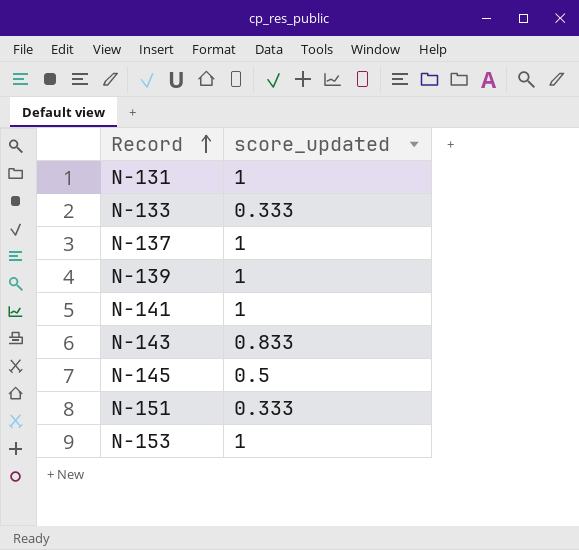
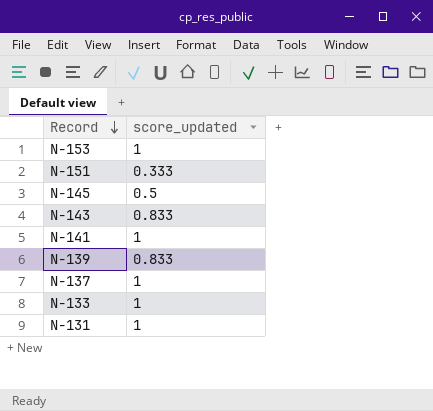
row order: Record ascending -> Record descending
N-139 | score_updated: 1 -> 0.833
N-133 | score_updated: 0.333 -> 1

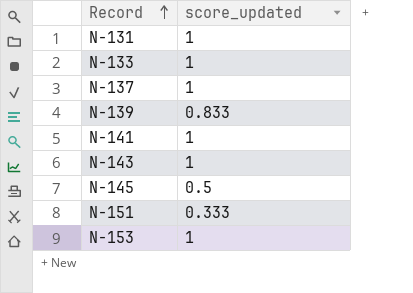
row order: Record descending -> Record ascending
N-143 | score_updated: 0.833 -> 1

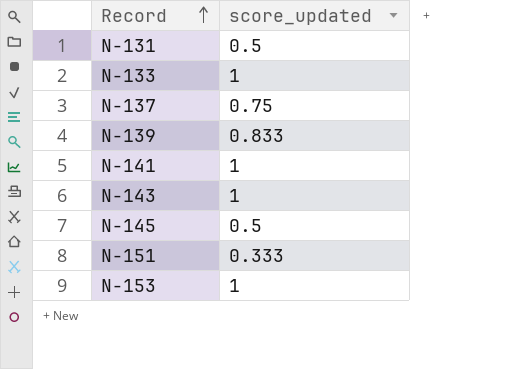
N-131 | score_updated: 1 -> 0.5
N-137 | score_updated: 1 -> 0.75

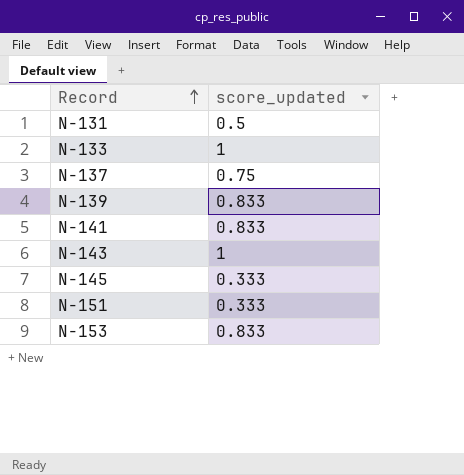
N-141 | score_updated: 1 -> 0.833
N-145 | score_updated: 0.5 -> 0.333
N-153 | score_updated: 1 -> 0.833

